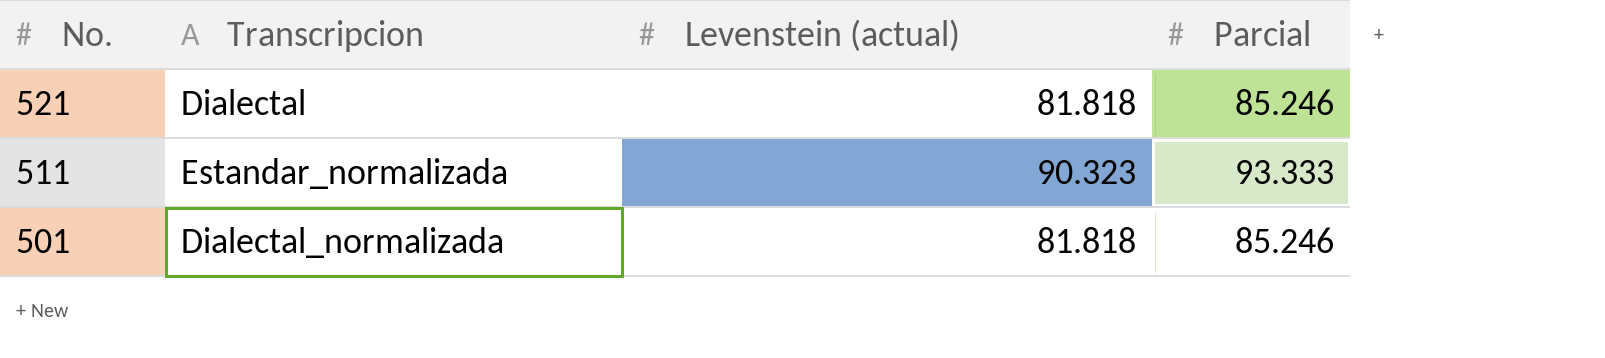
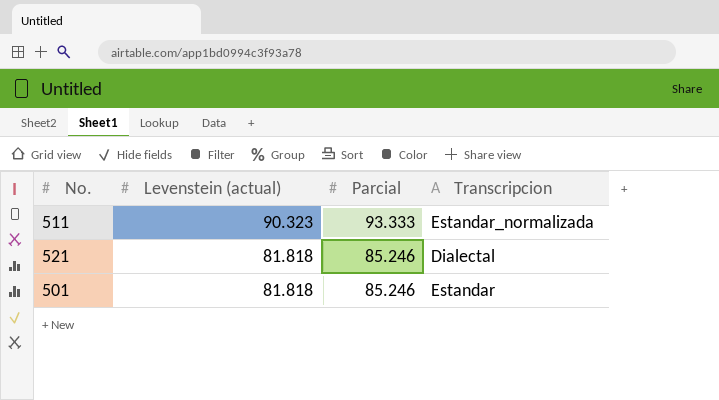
row order: No. descending -> Levenstein (actual) descending
column Transcripcion | position: 2 -> 4
501 | Transcripcion: Dialectal_normalizada -> Estandar

